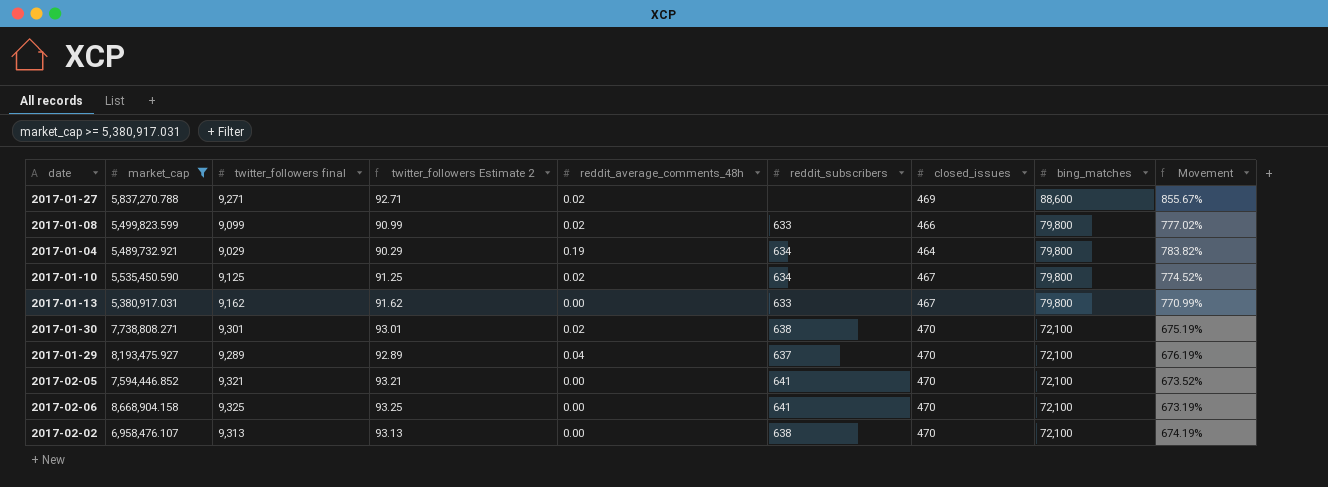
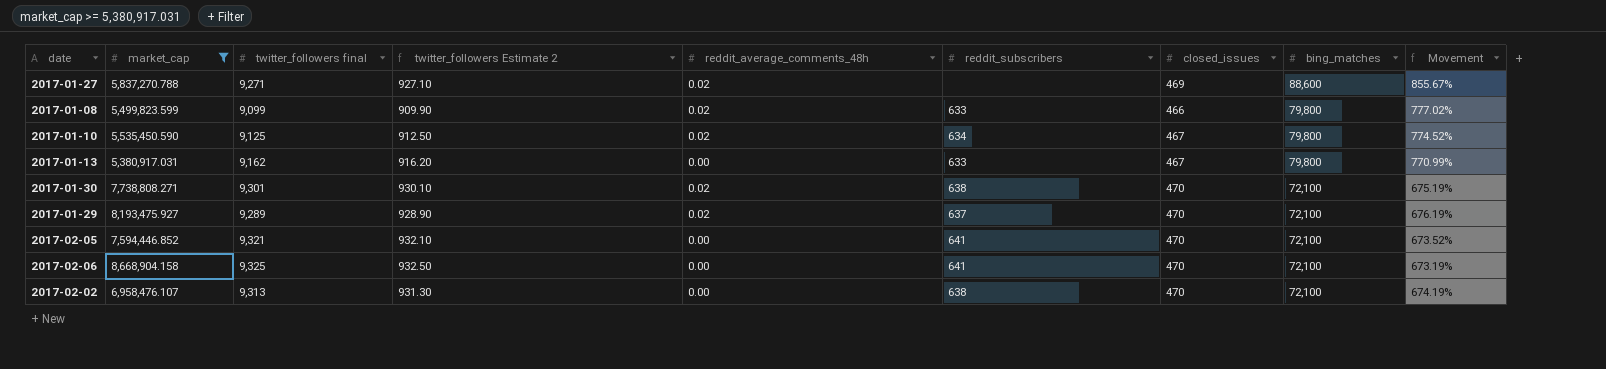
column twitter_followers Estimate 2 | formula: [twitter_followers final] * 0.01 -> [twitter_followers final] * 0.1
row 2017-01-04: 5,489,732.921 | 9,029 | 90.29 | 0.19 | 634 | 464 | 79,800 | 783.82% -> none
2017-01-29 | reddit_average_comments_48h: 0.04 -> 0.02

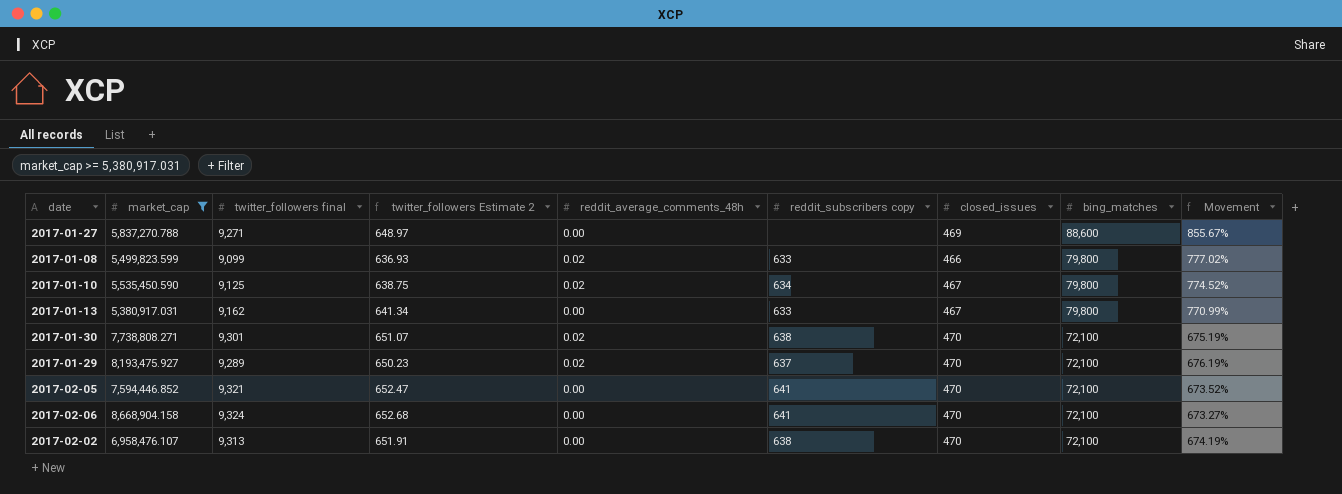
column twitter_followers Estimate 2 | formula: [twitter_followers final] * 0.1 -> [twitter_followers final] * 0.07
column name: reddit_subscribers -> reddit_subscribers copy
2017-01-27 | reddit_average_comments_48h: 0.02 -> 0.00
2017-02-06 | twitter_followers final: 9,325 -> 9,324
2017-02-06 | Movement: 673.19% -> 673.27%

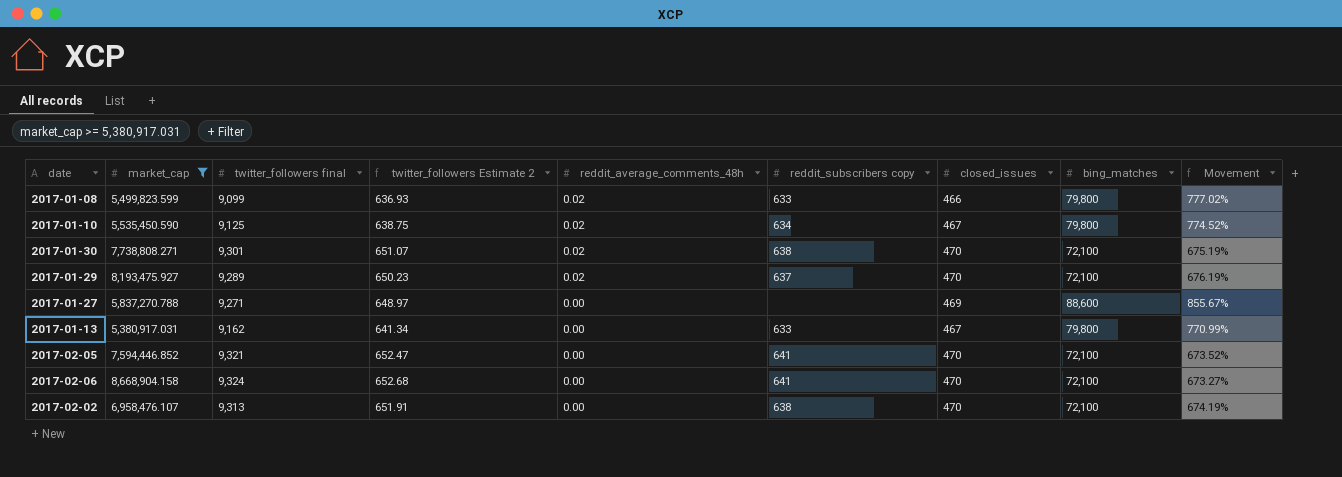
row order: bing_matches descending -> reddit_average_comments_48h descending

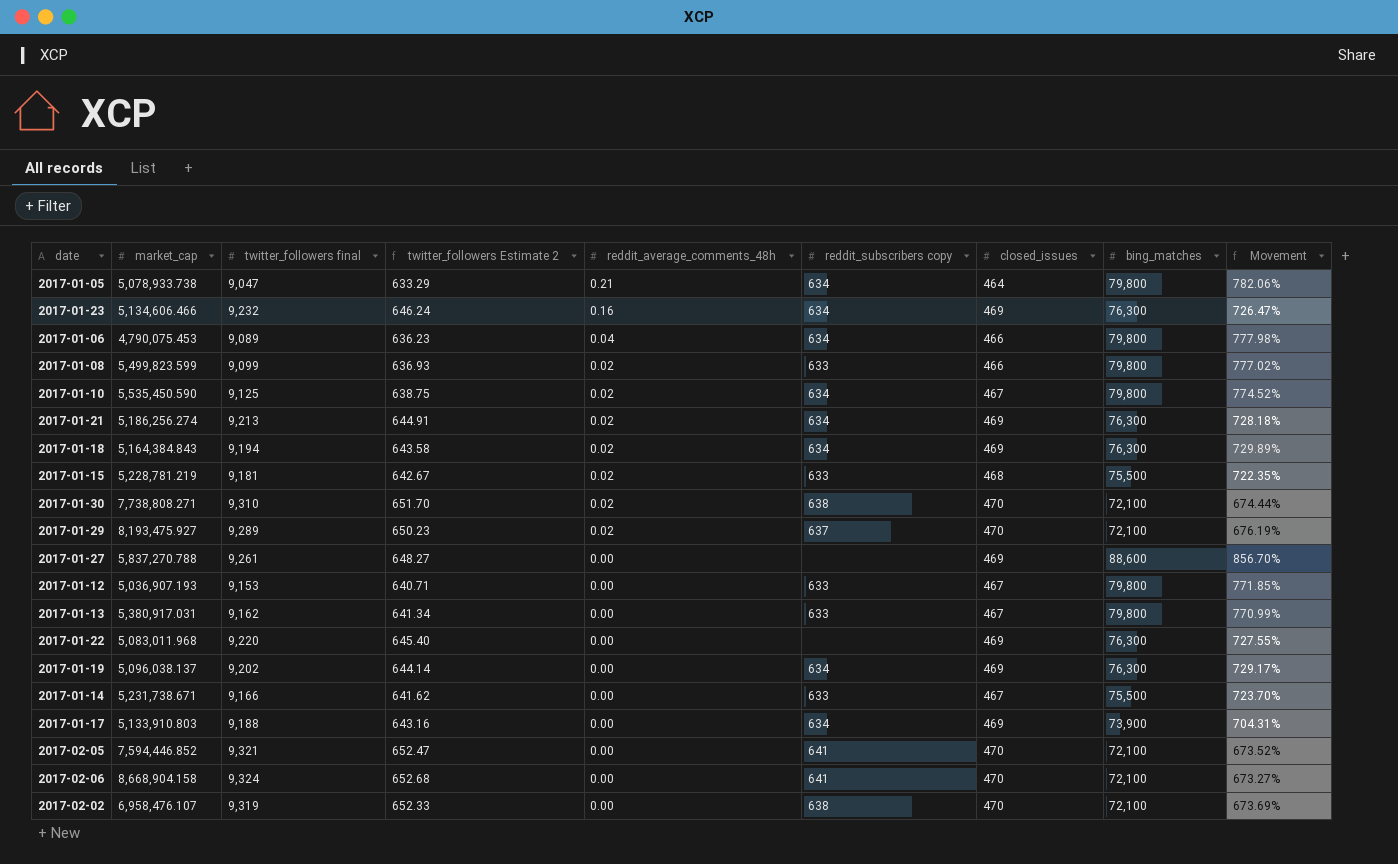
filter: market_cap >= 5,380,917.031 -> none
2017-01-30 | twitter_followers final: 9,301 -> 9,310
2017-01-30 | twitter_followers Estimate 2: 651.07 -> 651.70
2017-01-30 | Movement: 675.19% -> 674.44%
2017-01-27 | twitter_followers final: 9,271 -> 9,261
2017-01-27 | twitter_followers Estimate 2: 648.97 -> 648.27
2017-01-27 | Movement: 855.67% -> 856.70%
2017-02-02 | twitter_followers final: 9,313 -> 9,319
2017-02-02 | twitter_followers Estimate 2: 651.91 -> 652.33
2017-02-02 | Movement: 674.19% -> 673.69%

